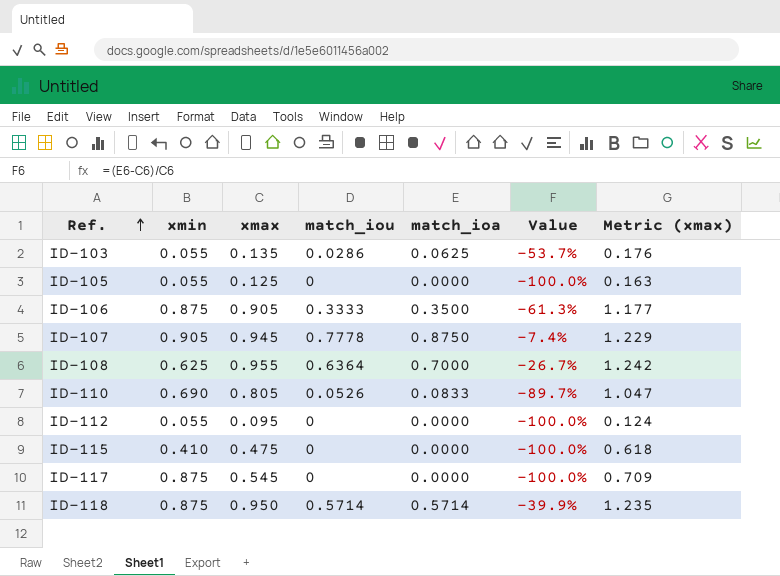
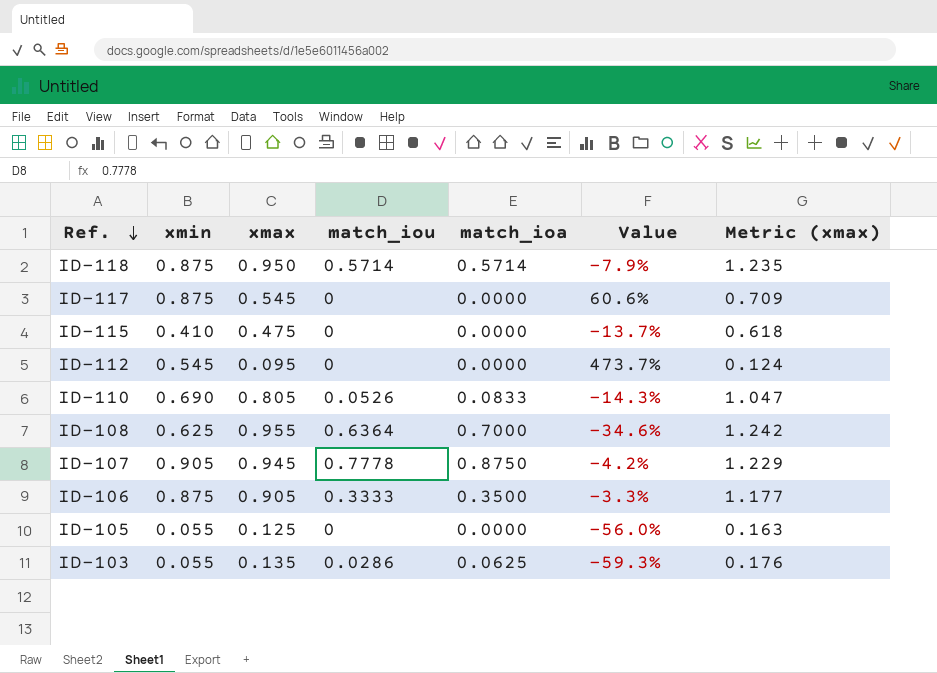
row order: Ref. ascending -> Ref. descending
column Value | formula: ([match_ioa] - [xmax]) / [xmax] -> ([xmin] - [xmax]) / [xmax]
ID-112 | xmin: 0.055 -> 0.545

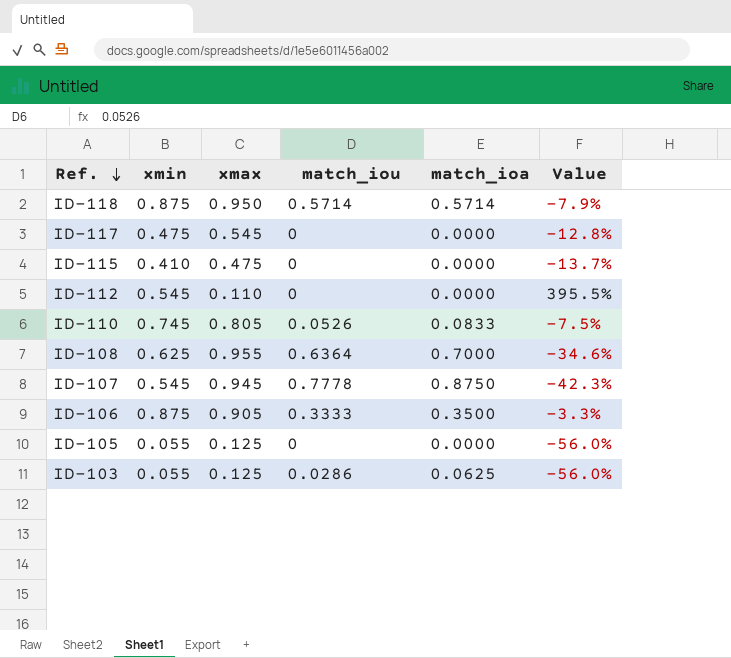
column Metric (xmax) | formula: [xmax] * 1.3 -> none
ID-117 | xmin: 0.875 -> 0.475
ID-117 | Value: 60.6% -> -12.8%
ID-112 | xmax: 0.095 -> 0.110
ID-112 | Value: 473.7% -> 395.5%
ID-110 | xmin: 0.690 -> 0.745
ID-110 | Value: -14.3% -> -7.5%
ID-107 | xmin: 0.905 -> 0.545
ID-107 | Value: -4.2% -> -42.3%
ID-103 | xmax: 0.135 -> 0.125
ID-103 | Value: -59.3% -> -56.0%

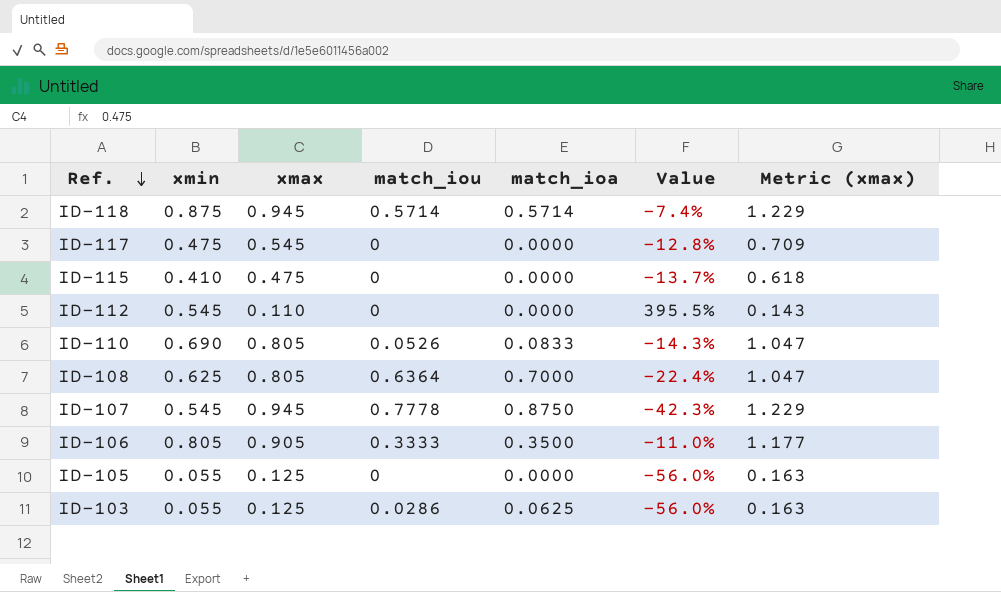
column Metric (xmax) | formula: none -> [xmax] * 1.3
ID-118 | xmax: 0.950 -> 0.945
ID-118 | Value: -7.9% -> -7.4%
ID-110 | xmin: 0.745 -> 0.690
ID-110 | Value: -7.5% -> -14.3%
ID-108 | xmax: 0.955 -> 0.805
ID-108 | Value: -34.6% -> -22.4%
ID-106 | xmin: 0.875 -> 0.805
ID-106 | Value: -3.3% -> -11.0%

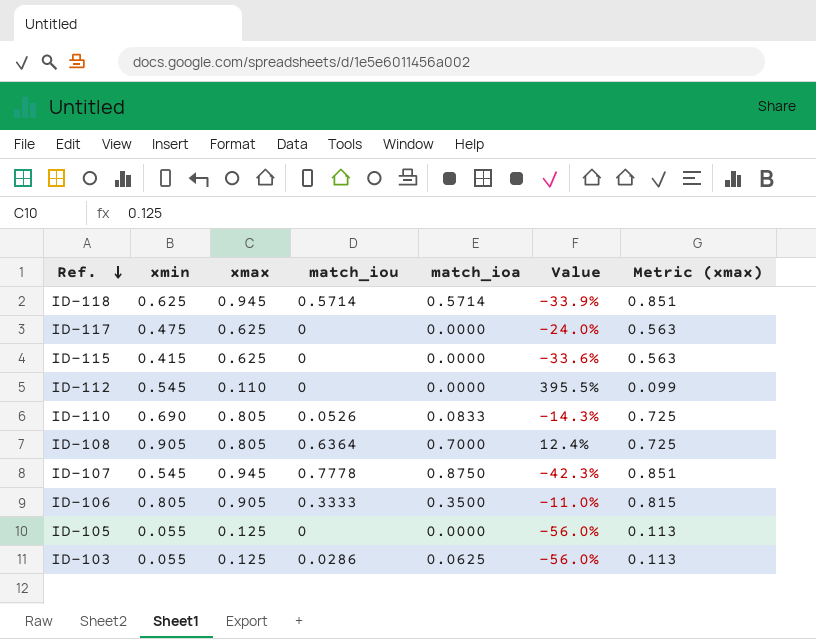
column Metric (xmax) | formula: [xmax] * 1.3 -> [xmax] * 0.9
ID-118 | xmin: 0.875 -> 0.625
ID-118 | Value: -7.4% -> -33.9%
ID-117 | xmax: 0.545 -> 0.625
ID-117 | Value: -12.8% -> -24.0%
ID-115 | xmin: 0.410 -> 0.415
ID-115 | xmax: 0.475 -> 0.625
ID-115 | Value: -13.7% -> -33.6%
ID-108 | xmin: 0.625 -> 0.905
ID-108 | Value: -22.4% -> 12.4%

